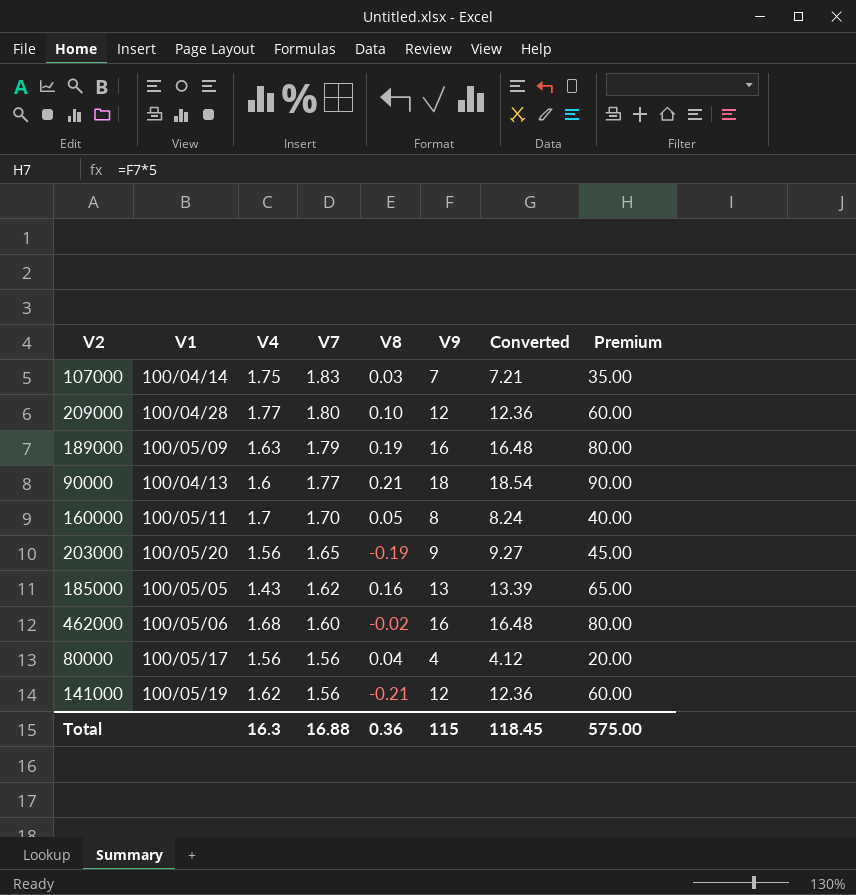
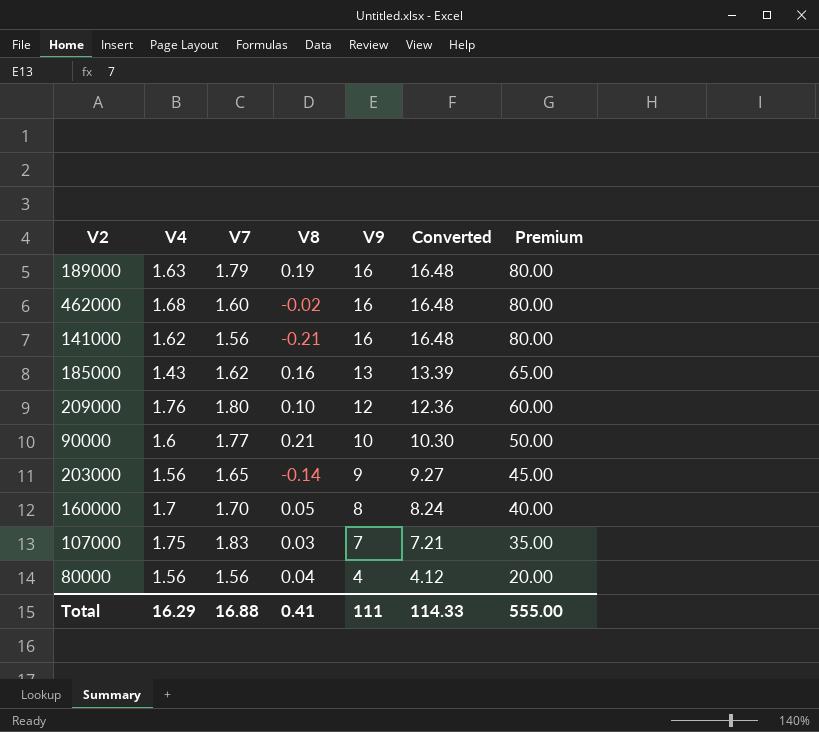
row order: V7 descending -> V9 descending
column V1 | position: 2 -> none
141000 | V9: 12 -> 16
141000 | Converted: 12.36 -> 16.48
141000 | Premium: 60.00 -> 80.00
209000 | V4: 1.77 -> 1.76
90000 | V9: 18 -> 10
90000 | Converted: 18.54 -> 10.30
90000 | Premium: 90.00 -> 50.00
203000 | V8: -0.19 -> -0.14
Total | V4: 16.3 -> 16.29
Total | V8: 0.36 -> 0.41
Total | V9: 115 -> 111
Total | Converted: 118.45 -> 114.33
Total | Premium: 575.00 -> 555.00

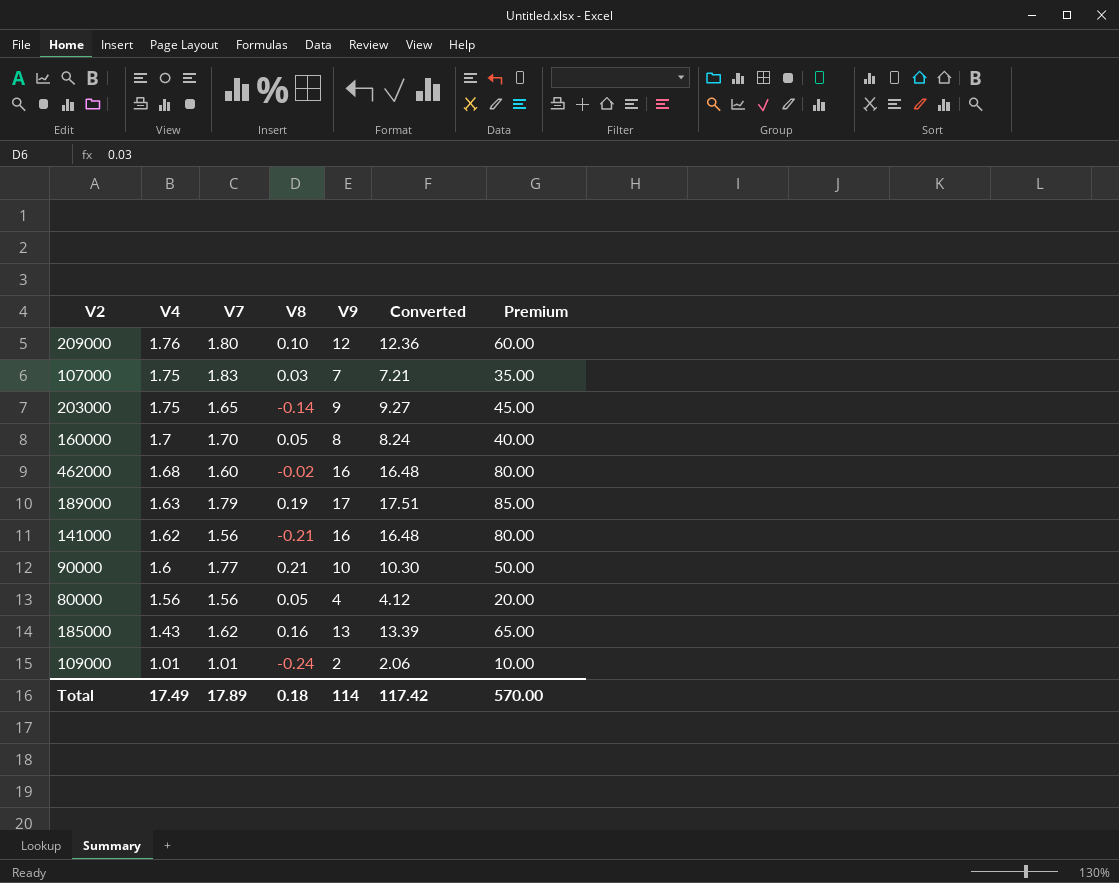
row order: V9 descending -> V4 descending
203000 | V4: 1.56 -> 1.75
189000 | V9: 16 -> 17
189000 | Converted: 16.48 -> 17.51
189000 | Premium: 80.00 -> 85.00
80000 | V8: 0.04 -> 0.05
row 109000: none -> 1.01 | 1.01 | -0.24 | 2 | 2.06 | 10.00
Total | V4: 16.29 -> 17.49
Total | V7: 16.88 -> 17.89
Total | V8: 0.41 -> 0.18
Total | V9: 111 -> 114
Total | Converted: 114.33 -> 117.42
Total | Premium: 555.00 -> 570.00

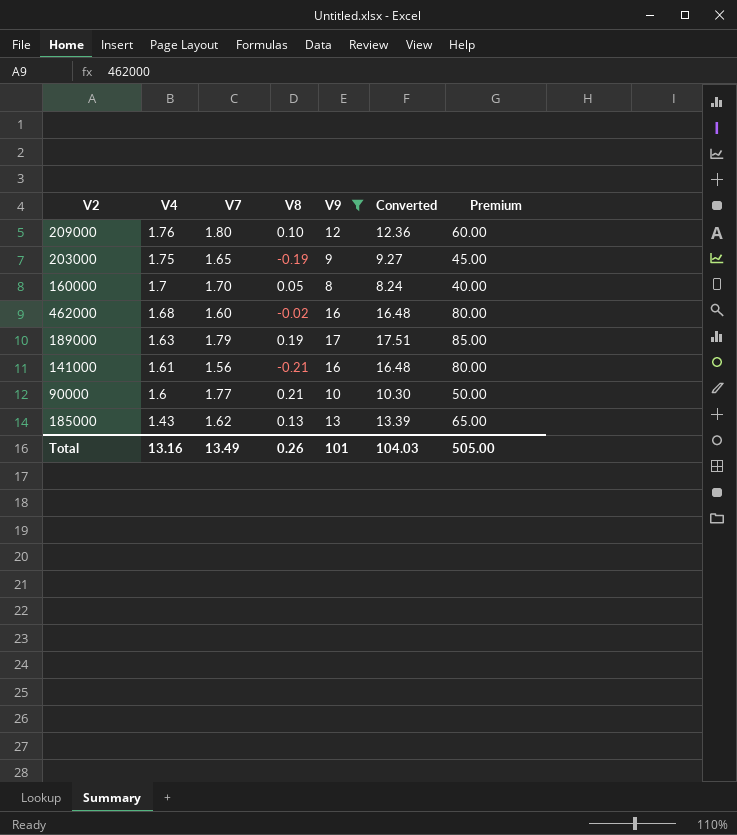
filter: none -> V9 >= 8
203000 | V8: -0.14 -> -0.19
141000 | V4: 1.62 -> 1.61
185000 | V8: 0.16 -> 0.13
Total | V4: 17.49 -> 13.16
Total | V7: 17.89 -> 13.49
Total | V8: 0.18 -> 0.26
Total | V9: 114 -> 101
Total | Converted: 117.42 -> 104.03
Total | Premium: 570.00 -> 505.00

